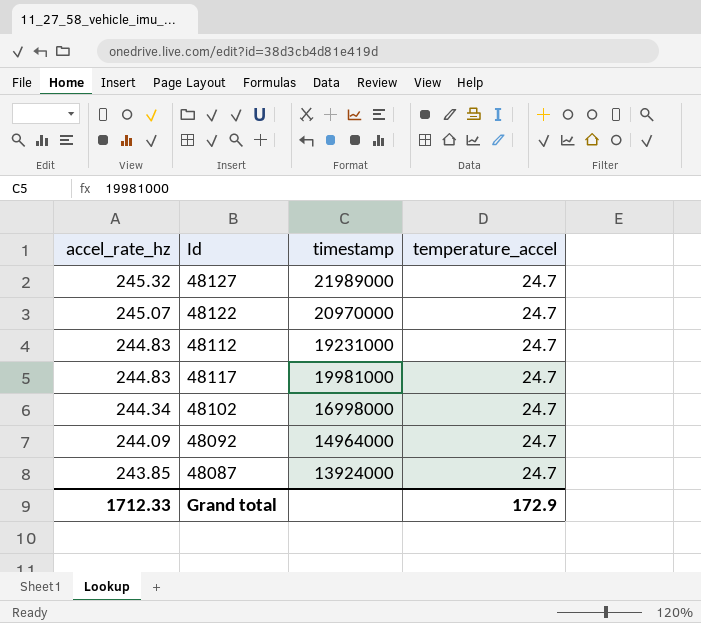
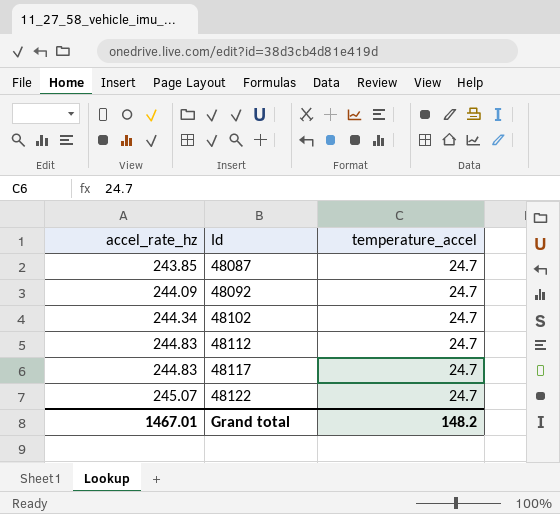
row order: accel_rate_hz descending -> accel_rate_hz ascending
column timestamp | position: 3 -> none
row 48127: 245.32 | 21989000 | 24.7 -> none
Grand total | accel_rate_hz: 1712.33 -> 1467.01
Grand total | temperature_accel: 172.9 -> 148.2

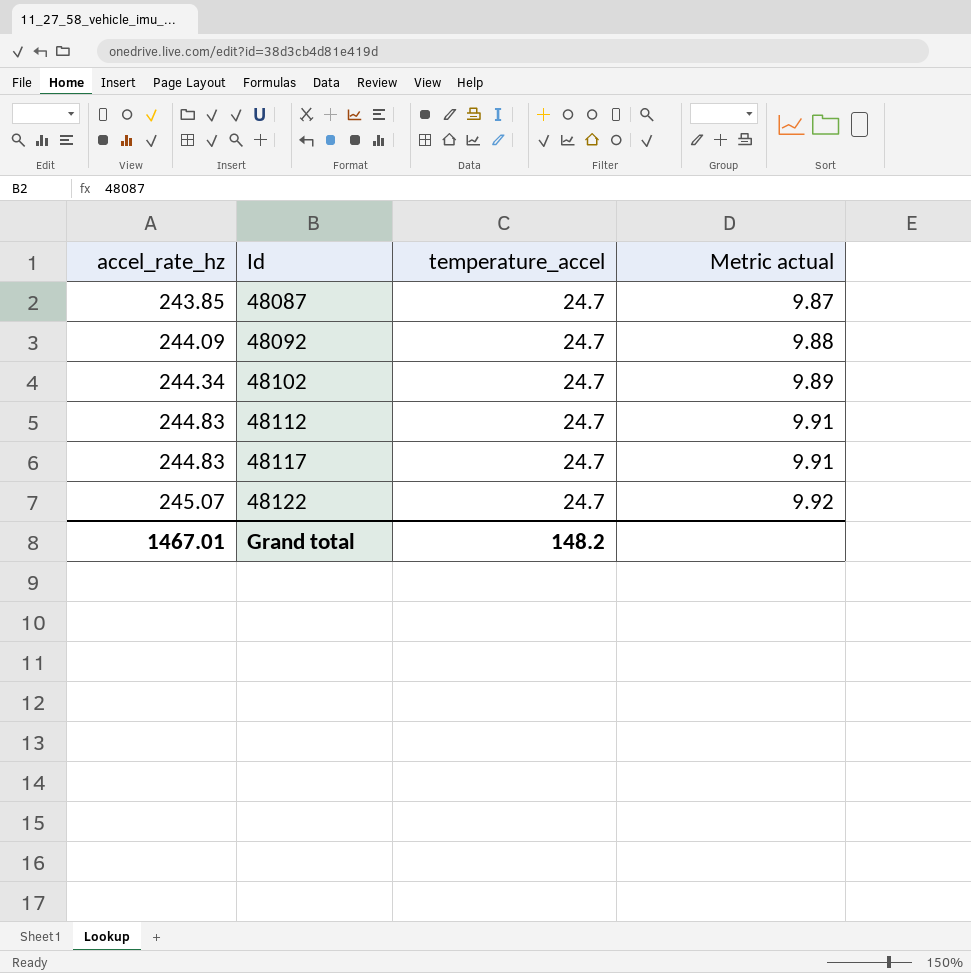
column Metric actual | formula: none -> [accel_rate_hz] / [temperature_accel]

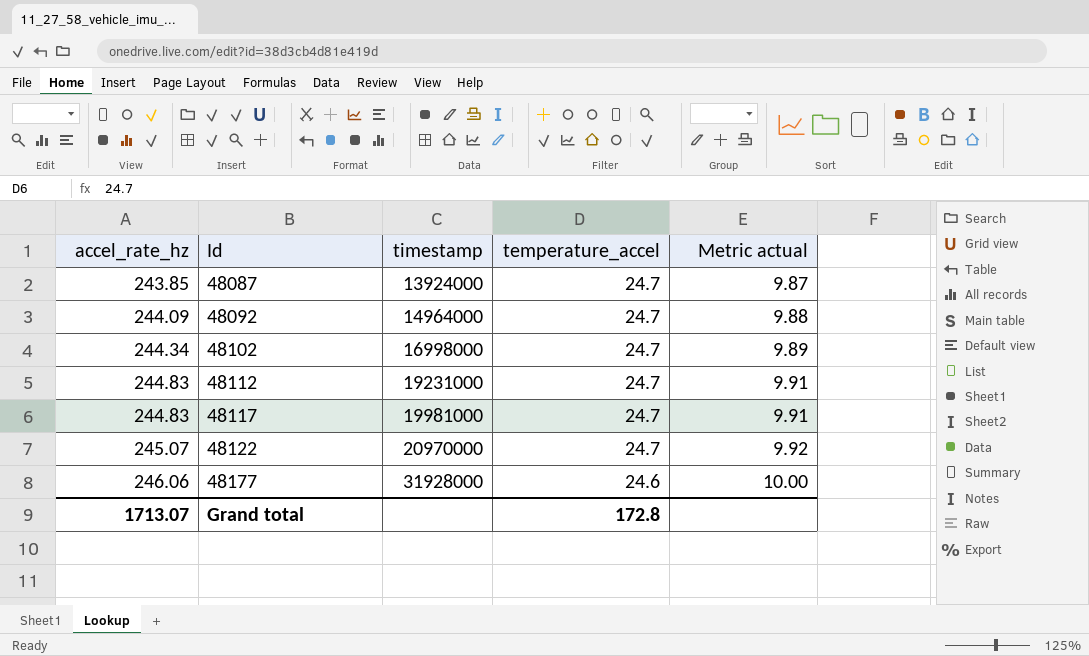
column timestamp | position: none -> 3
row 48177: none -> 246.06 | 31928000 | 24.6 | 10.00
Grand total | accel_rate_hz: 1467.01 -> 1713.07
Grand total | temperature_accel: 148.2 -> 172.8

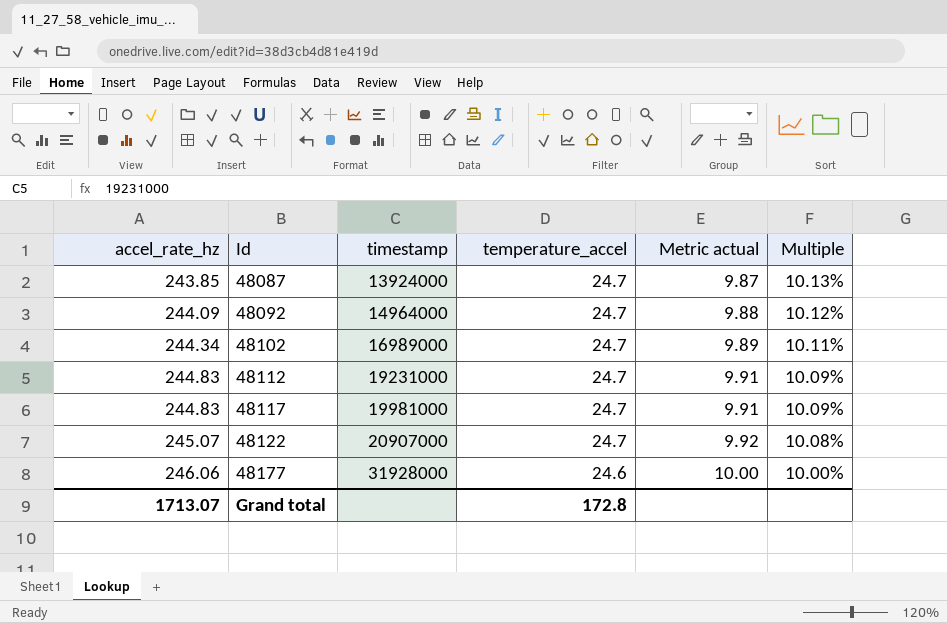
column Multiple | formula: none -> [temperature_accel] / [accel_rate_hz]
48102 | timestamp: 16998000 -> 16989000
48122 | timestamp: 20970000 -> 20907000

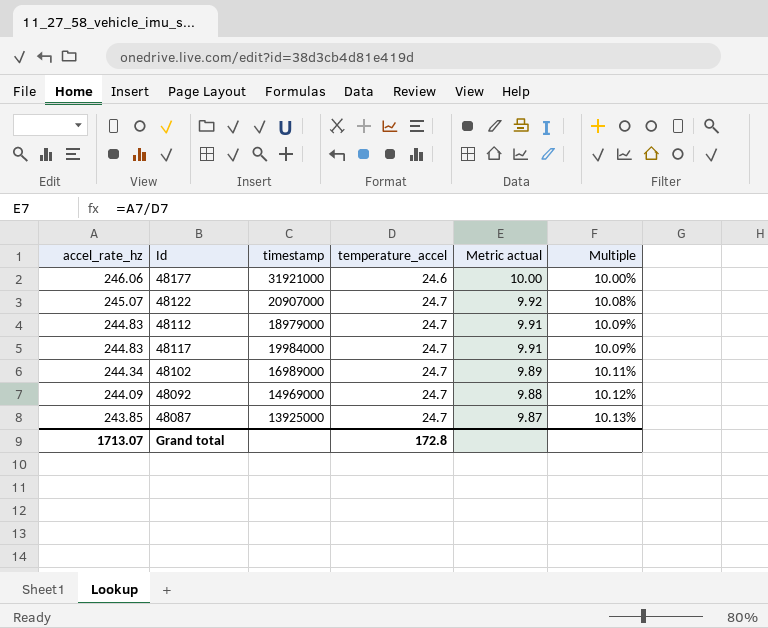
row order: accel_rate_hz ascending -> accel_rate_hz descending
48177 | timestamp: 31928000 -> 31921000
48112 | timestamp: 19231000 -> 18979000
48117 | timestamp: 19981000 -> 19984000
48092 | timestamp: 14964000 -> 14969000
48087 | timestamp: 13924000 -> 13925000

